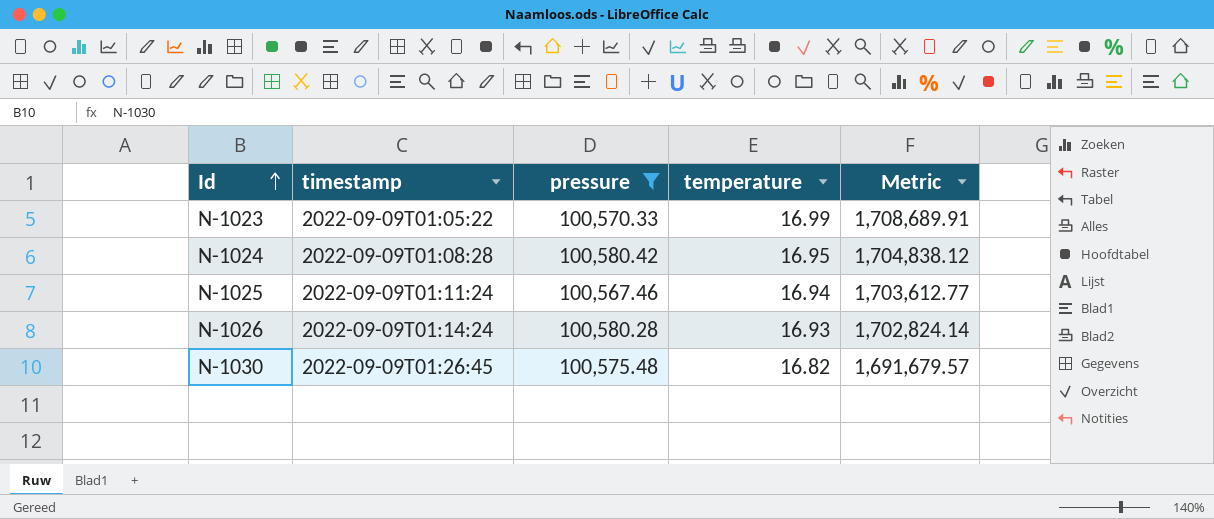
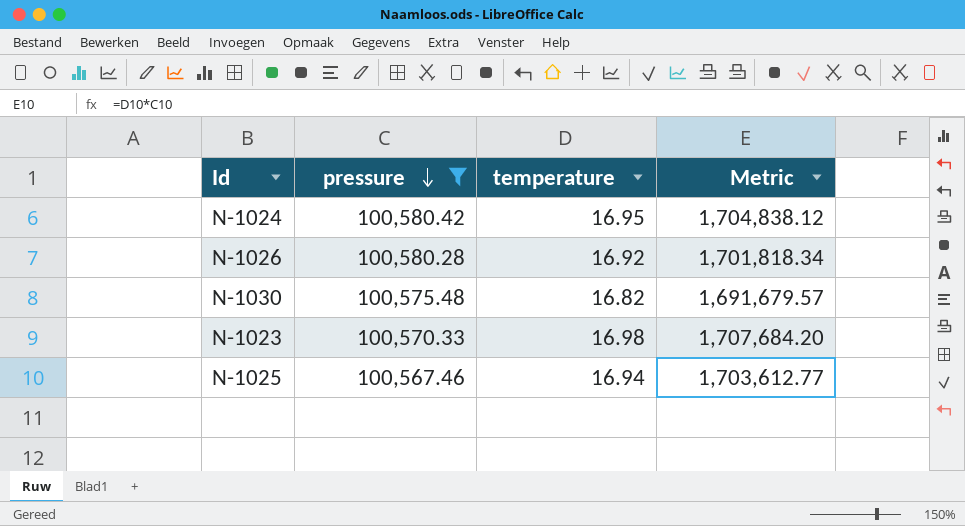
row order: Id ascending -> pressure descending
column timestamp | position: 2 -> none
N-1026 | temperature: 16.93 -> 16.92
N-1026 | Metric: 1,702,824.14 -> 1,701,818.34
N-1023 | temperature: 16.99 -> 16.98
N-1023 | Metric: 1,708,689.91 -> 1,707,684.20

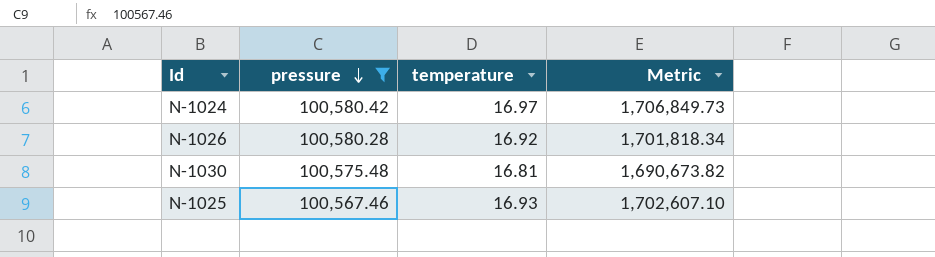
row N-1023: 100,570.33 | 16.98 | 1,707,684.20 -> none
N-1024 | temperature: 16.95 -> 16.97
N-1024 | Metric: 1,704,838.12 -> 1,706,849.73
N-1030 | temperature: 16.82 -> 16.81
N-1030 | Metric: 1,691,679.57 -> 1,690,673.82
N-1025 | temperature: 16.94 -> 16.93
N-1025 | Metric: 1,703,612.77 -> 1,702,607.10

